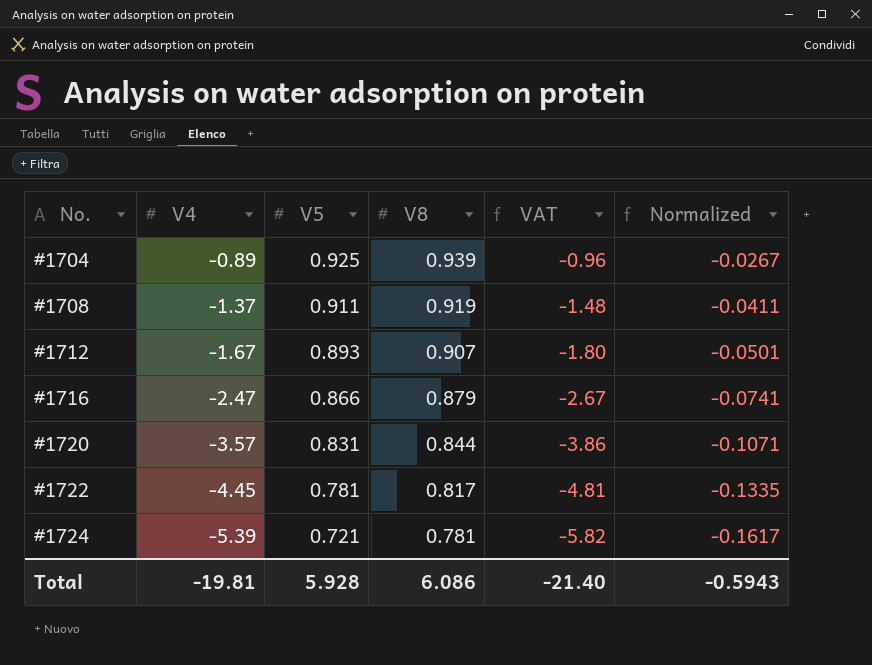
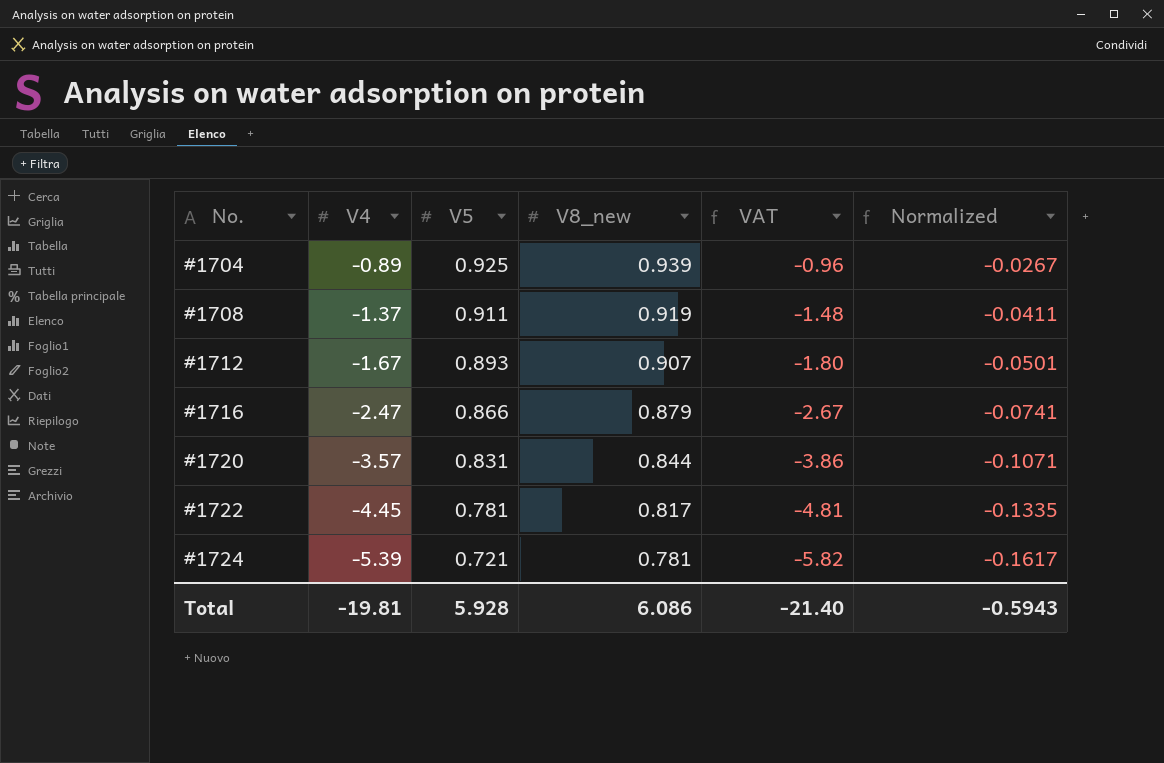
column name: V8 -> V8_new

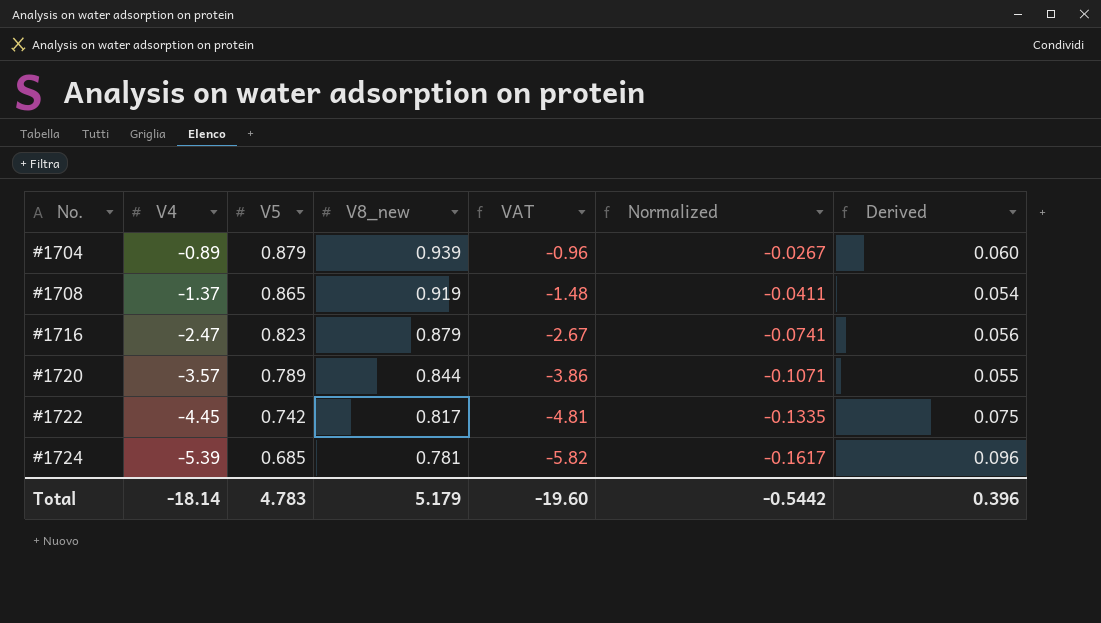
column Derived | formula: none -> [V8_new] - [V5]
row #1712: -1.67 | 0.893 | 0.907 | -1.80 | -0.0501 -> none
#1704 | V5: 0.925 -> 0.879
#1708 | V5: 0.911 -> 0.865
#1716 | V5: 0.866 -> 0.823
#1720 | V5: 0.831 -> 0.789
#1722 | V5: 0.781 -> 0.742
#1724 | V5: 0.721 -> 0.685
Total | V4: -19.81 -> -18.14
Total | V5: 5.928 -> 4.783
Total | V8_new: 6.086 -> 5.179
Total | VAT: -21.40 -> -19.60
Total | Normalized: -0.5943 -> -0.5442

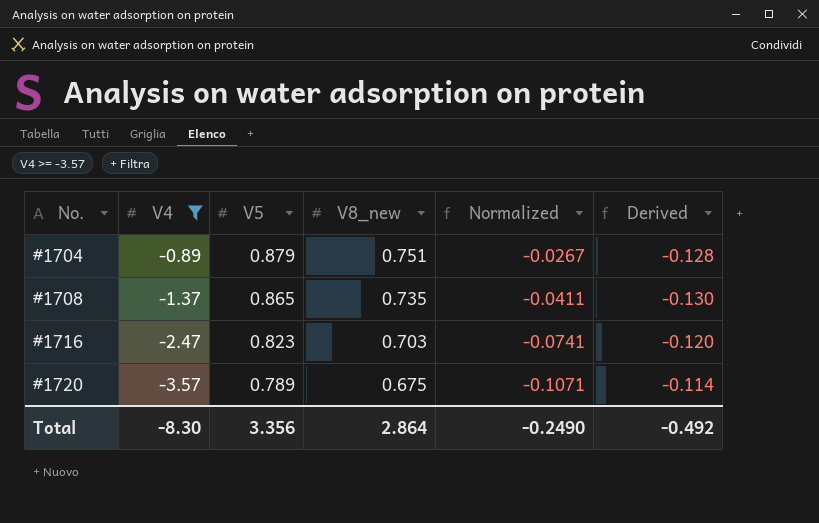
filter: none -> V4 >= -3.57
column VAT | formula: [V4] * 1.08 -> none
#1704 | V8_new: 0.939 -> 0.751
#1704 | Derived: 0.060 -> -0.128
#1708 | V8_new: 0.919 -> 0.735
#1708 | Derived: 0.054 -> -0.130
#1716 | V8_new: 0.879 -> 0.703
#1716 | Derived: 0.056 -> -0.120
#1720 | V8_new: 0.844 -> 0.675
#1720 | Derived: 0.055 -> -0.114
Total | V4: -18.14 -> -8.30
Total | V5: 4.783 -> 3.356
Total | V8_new: 5.179 -> 2.864
Total | Normalized: -0.5442 -> -0.2490
Total | Derived: 0.396 -> -0.492

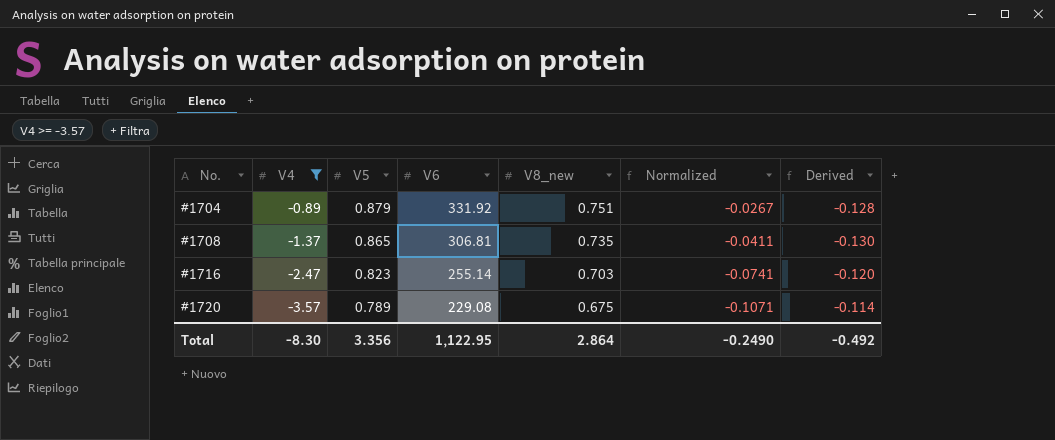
column V6 | position: none -> 4

